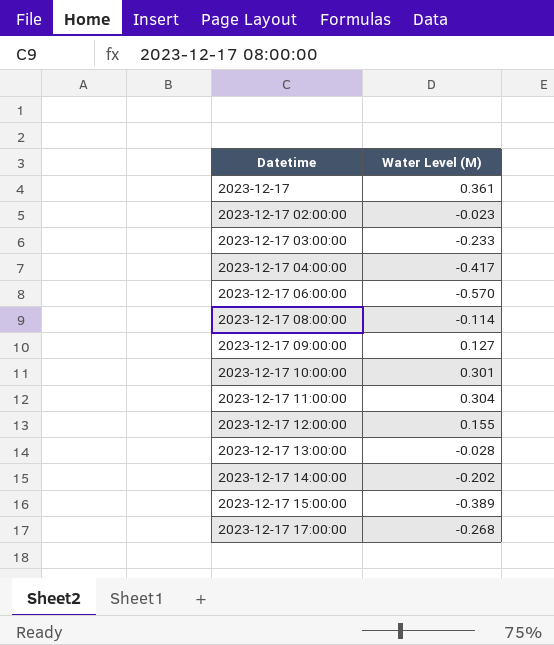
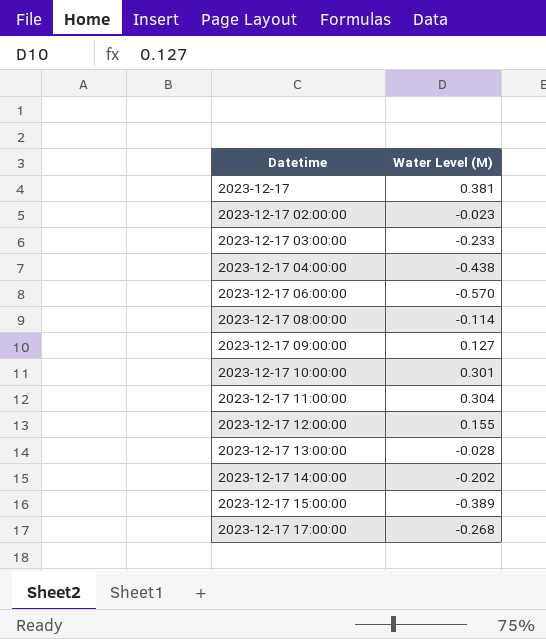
2023-12-17 | Water Level (M): 0.361 -> 0.381
2023-12-17 04:00:00 | Water Level (M): -0.417 -> -0.438

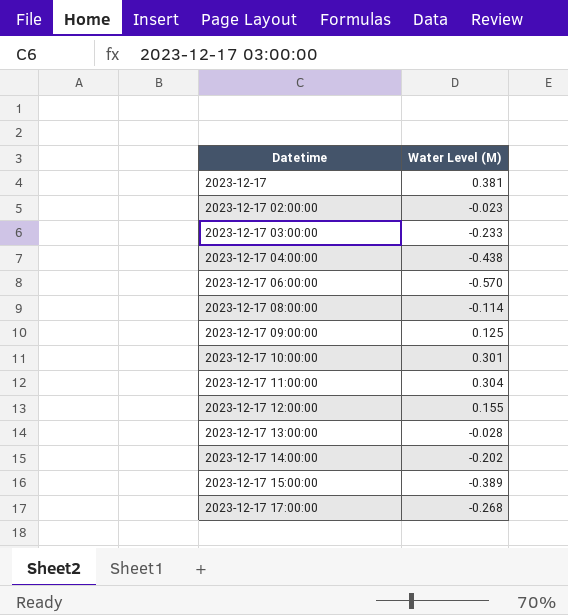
2023-12-17 09:00:00 | Water Level (M): 0.127 -> 0.125

